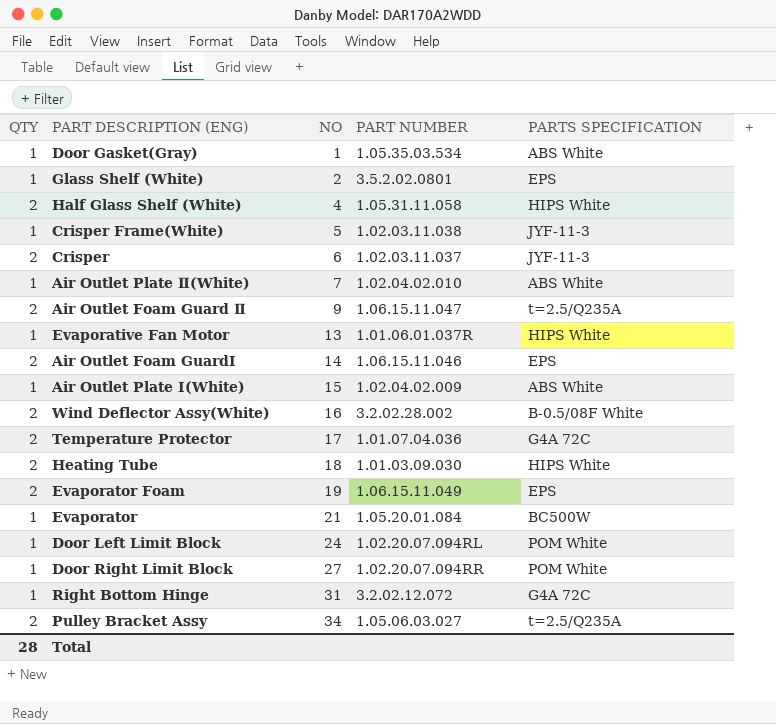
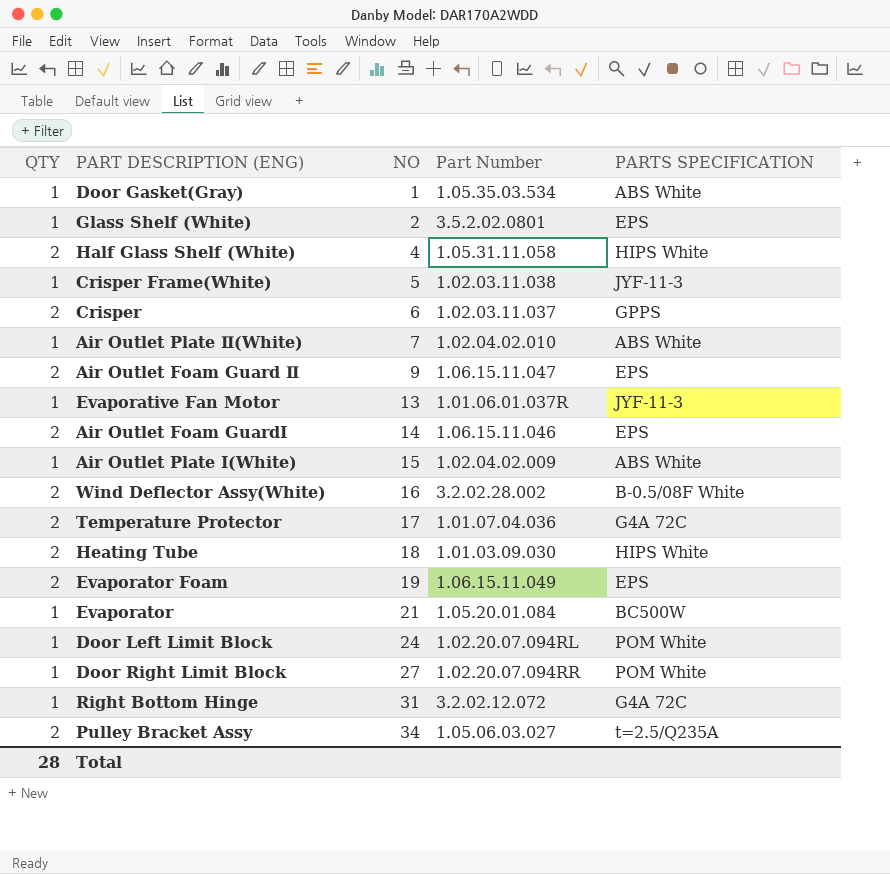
column name: PART NUMBER -> Part Number
Crisper | PARTS SPECIFICATION: JYF-11-3 -> GPPS
Air Outlet Foam Guard Ⅱ | PARTS SPECIFICATION: t=2.5/Q235A -> EPS
Evaporative Fan Motor | PARTS SPECIFICATION: HIPS White -> JYF-11-3

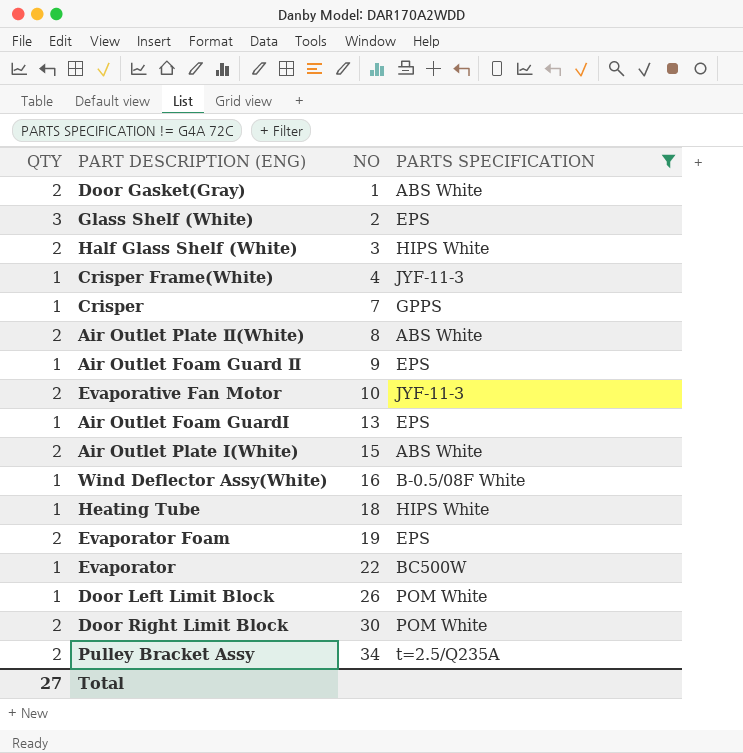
filter: none -> PARTS SPECIFICATION != G4A 72C
column Part Number | position: 4 -> none
Door Gasket(Gray) | QTY: 1 -> 2
Glass Shelf (White) | QTY: 1 -> 3
Half Glass Shelf (White) | NO: 4 -> 3
Crisper Frame(White) | NO: 5 -> 4
Crisper | QTY: 2 -> 1
Crisper | NO: 6 -> 7
Air Outlet Plate Ⅱ(White) | QTY: 1 -> 2
Air Outlet Plate Ⅱ(White) | NO: 7 -> 8
Air Outlet Foam Guard Ⅱ | QTY: 2 -> 1
Evaporative Fan Motor | QTY: 1 -> 2
Evaporative Fan Motor | NO: 13 -> 10
Air Outlet Foam GuardⅠ | QTY: 2 -> 1
Air Outlet Foam GuardⅠ | NO: 14 -> 13
Air Outlet Plate Ⅰ(White) | QTY: 1 -> 2
Wind Deflector Assy(White) | QTY: 2 -> 1
Heating Tube | QTY: 2 -> 1
Evaporator | NO: 21 -> 22
Door Left Limit Block | NO: 24 -> 26
Door Right Limit Block | QTY: 1 -> 2
Door Right Limit Block | NO: 27 -> 30
Total | QTY: 28 -> 27

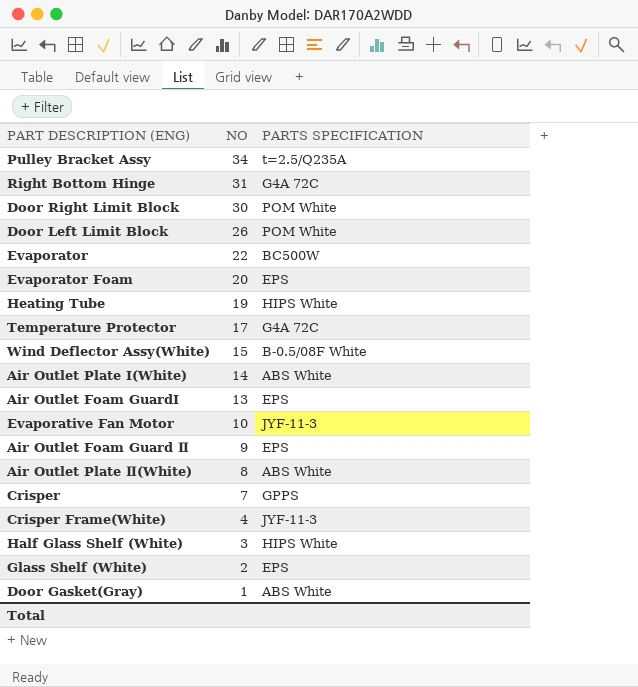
filter: PARTS SPECIFICATION != G4A 72C -> none
row order: NO ascending -> NO descending
column QTY | position: 1 -> none
Evaporator Foam | NO: 19 -> 20
Heating Tube | NO: 18 -> 19
Wind Deflector Assy(White) | NO: 16 -> 15
Air Outlet Plate Ⅰ(White) | NO: 15 -> 14

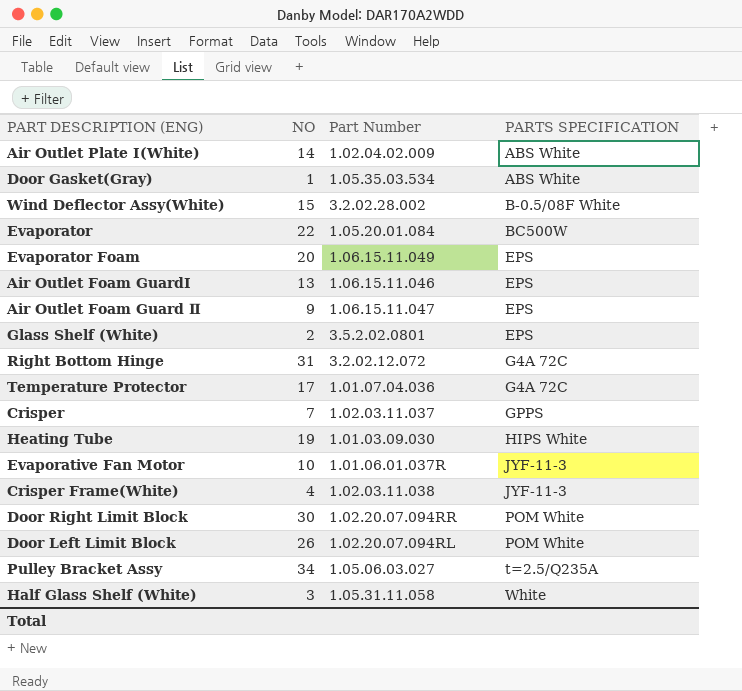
row order: NO descending -> PARTS SPECIFICATION ascending
column Part Number | position: none -> 3
row Air Outlet Plate Ⅱ(White): 8 | ABS White -> none
Half Glass Shelf (White) | PARTS SPECIFICATION: HIPS White -> White

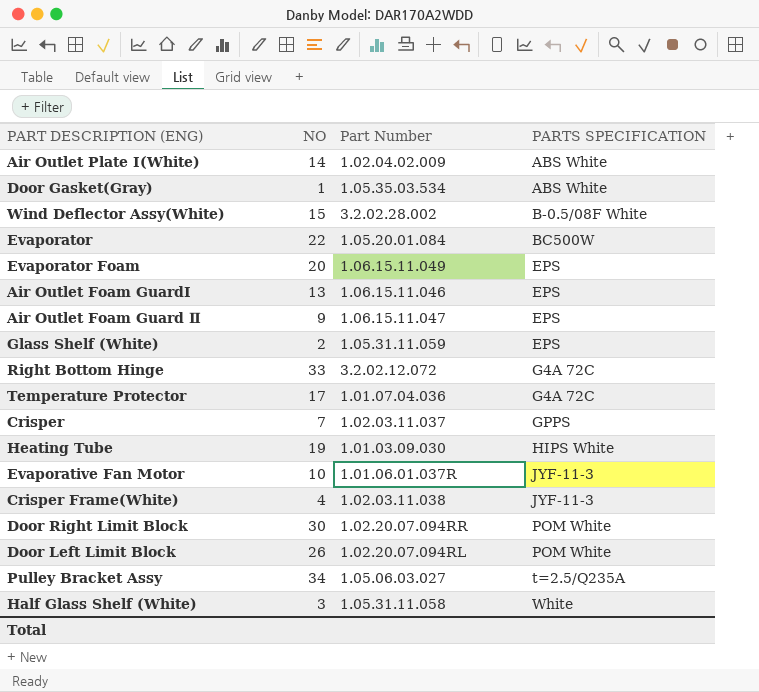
Glass Shelf (White) | Part Number: 3.5.2.02.0801 -> 1.05.31.11.059
Right Bottom Hinge | NO: 31 -> 33

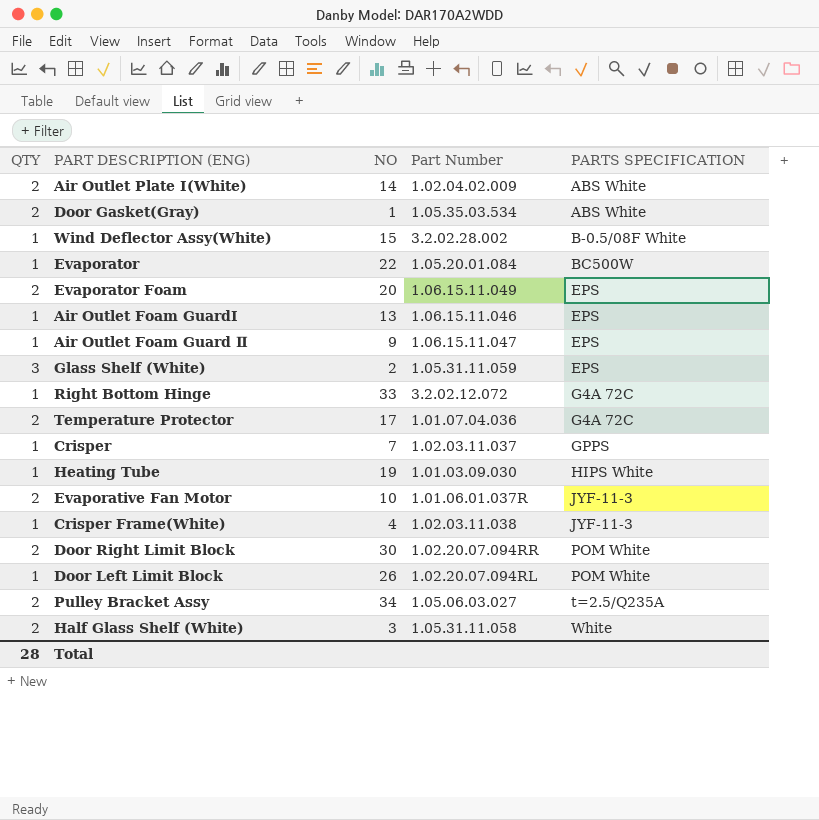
column QTY | position: none -> 1

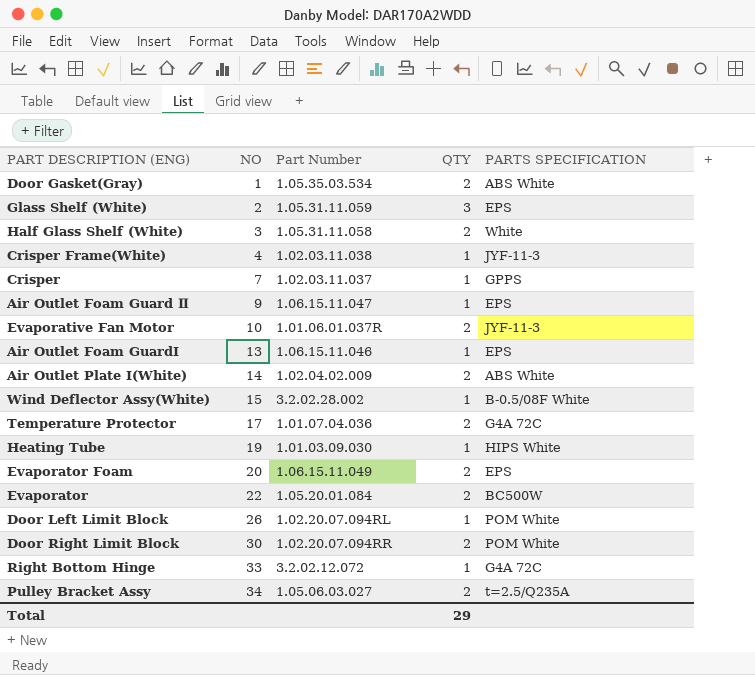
row order: PARTS SPECIFICATION ascending -> NO ascending
column QTY | position: 1 -> 4
Evaporator | QTY: 1 -> 2
Total | QTY: 28 -> 29

